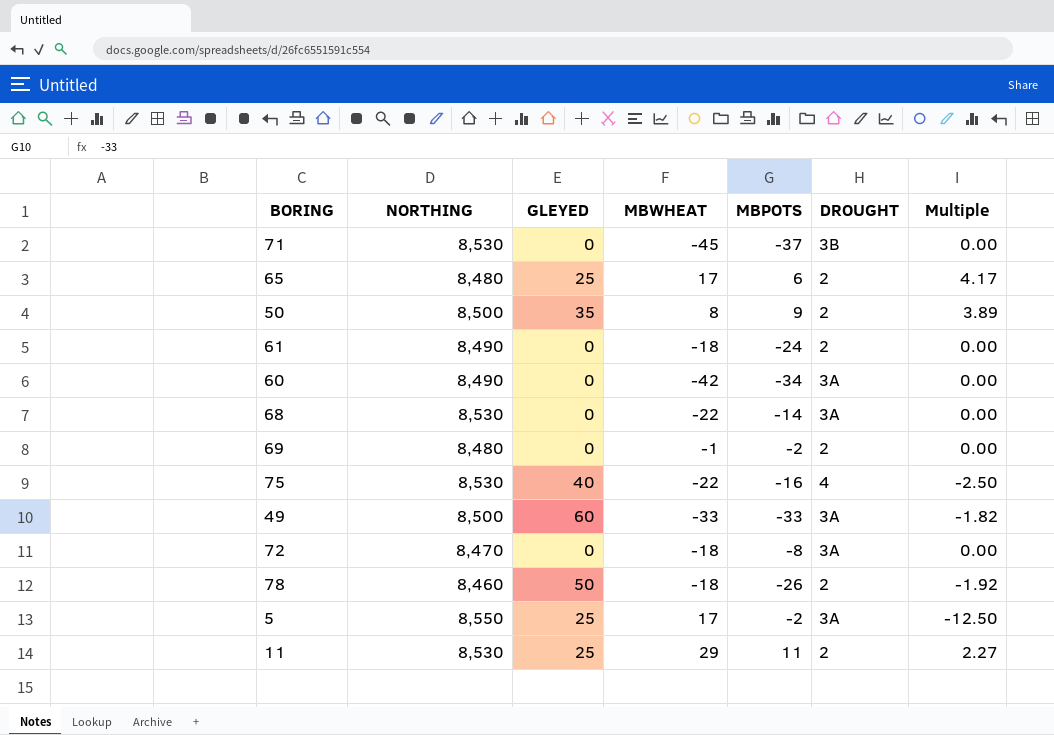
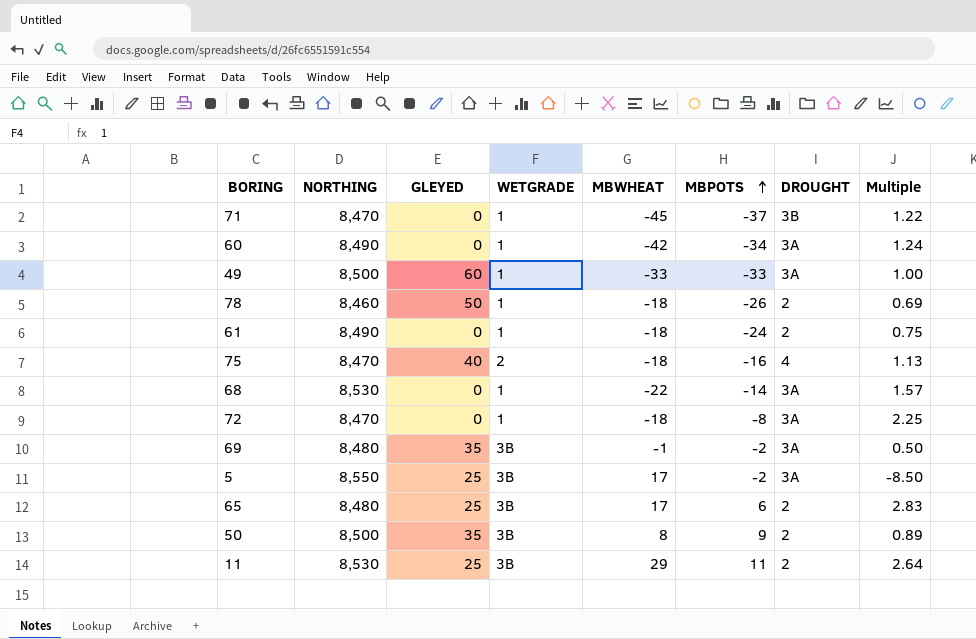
row order: none -> MBPOTS ascending
column WETGRADE | position: none -> 4
column Multiple | formula: [GLEYED] / [MBPOTS] -> [MBWHEAT] / [MBPOTS]
71 | NORTHING: 8,530 -> 8,470
75 | NORTHING: 8,530 -> 8,470
75 | MBWHEAT: -22 -> -18
69 | GLEYED: 0 -> 35
69 | DROUGHT: 2 -> 3A

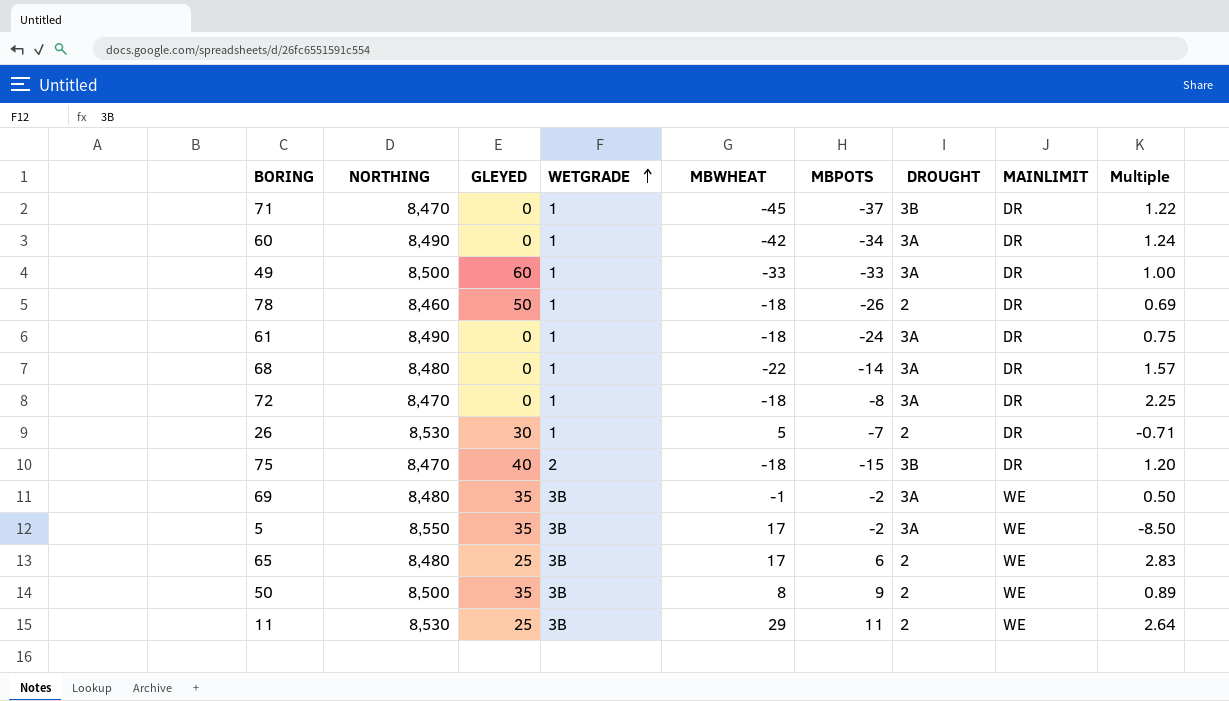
row order: MBPOTS ascending -> WETGRADE ascending
column MAINLIMIT | position: none -> 8
61 | DROUGHT: 2 -> 3A
68 | NORTHING: 8,530 -> 8,480
row 26: none -> 8,530 | 30 | 1 | 5 | -7 | 2 | DR | -0.71
75 | MBPOTS: -16 -> -15
75 | DROUGHT: 4 -> 3B
75 | Multiple: 1.13 -> 1.20
5 | GLEYED: 25 -> 35

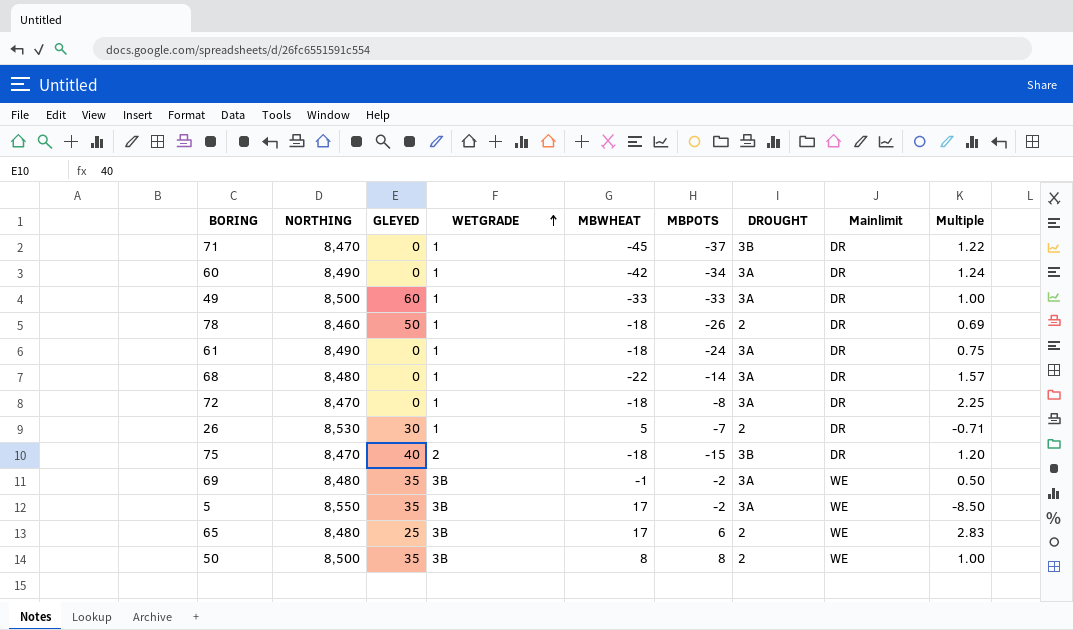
column name: MAINLIMIT -> Mainlimit
row 11: 8,530 | 25 | 3B | 29 | 11 | 2 | WE | 2.64 -> none
50 | MBPOTS: 9 -> 8
50 | Multiple: 0.89 -> 1.00

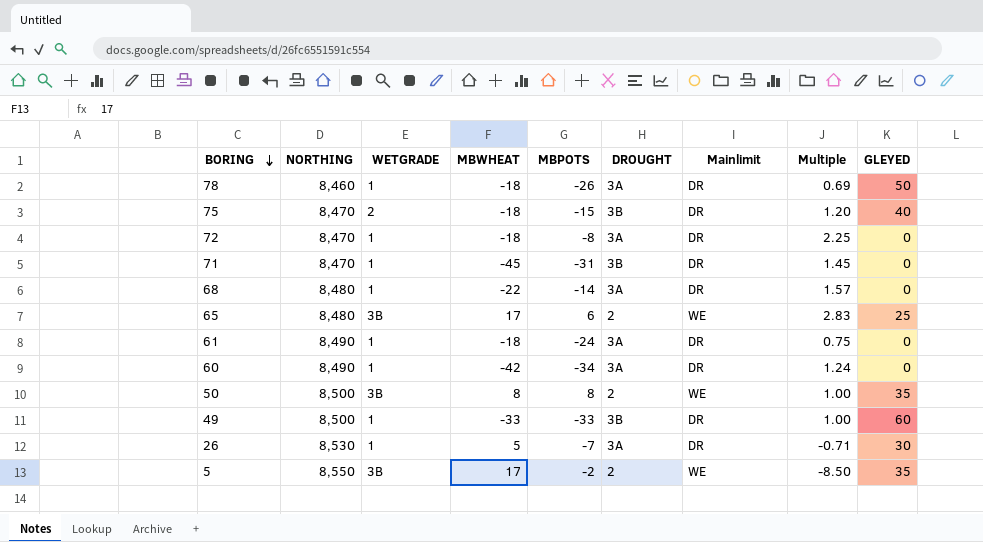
row order: WETGRADE ascending -> BORING descending
column GLEYED | position: 3 -> 9
row 69: 8,480 | 35 | 3B | -1 | -2 | 3A | WE | 0.50 -> none
78 | DROUGHT: 2 -> 3A
71 | MBPOTS: -37 -> -31
71 | Multiple: 1.22 -> 1.45
49 | DROUGHT: 3A -> 3B
26 | DROUGHT: 2 -> 3A
5 | DROUGHT: 3A -> 2

